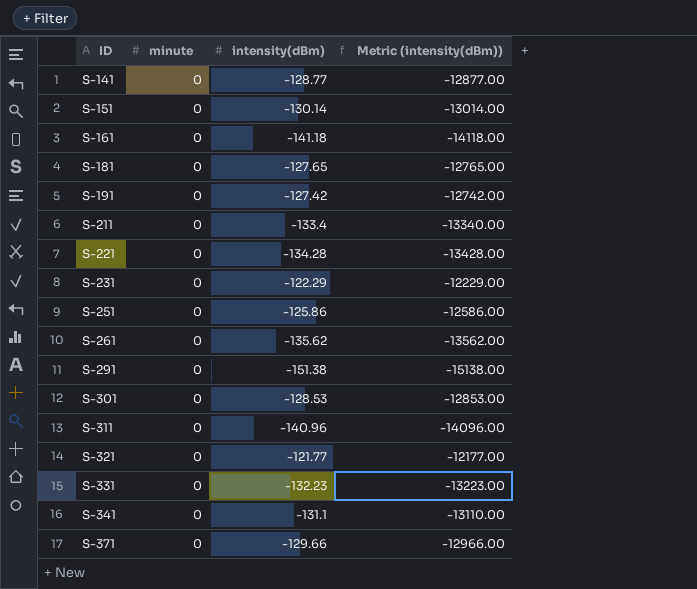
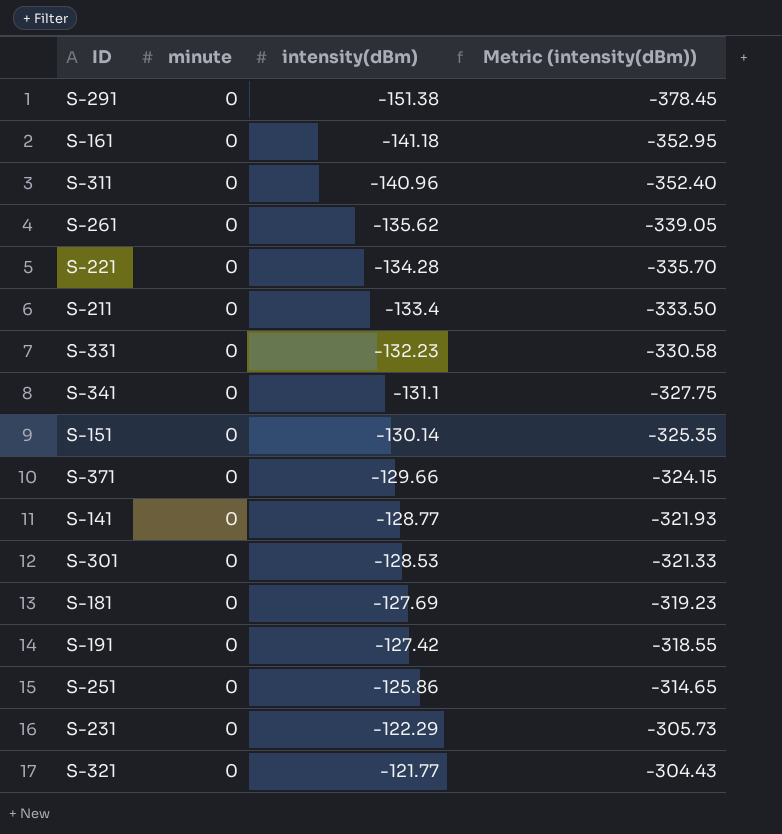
row order: ID ascending -> intensity(dBm) ascending
column Metric (intensity(dBm)) | formula: [intensity(dBm)] * 100 -> [intensity(dBm)] * 2.5
S-181 | intensity(dBm): -127.65 -> -127.69

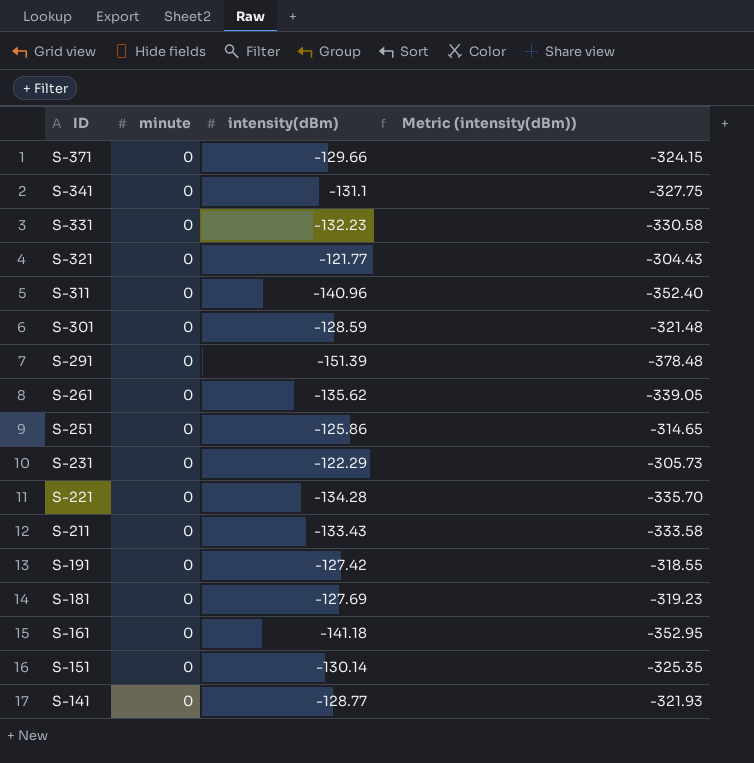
row order: intensity(dBm) ascending -> ID descending
S-301 | intensity(dBm): -128.53 -> -128.59
S-301 | Metric (intensity(dBm)): -321.33 -> -321.48
S-291 | intensity(dBm): -151.38 -> -151.39
S-291 | Metric (intensity(dBm)): -378.45 -> -378.48
S-211 | intensity(dBm): -133.4 -> -133.43
S-211 | Metric (intensity(dBm)): -333.50 -> -333.58

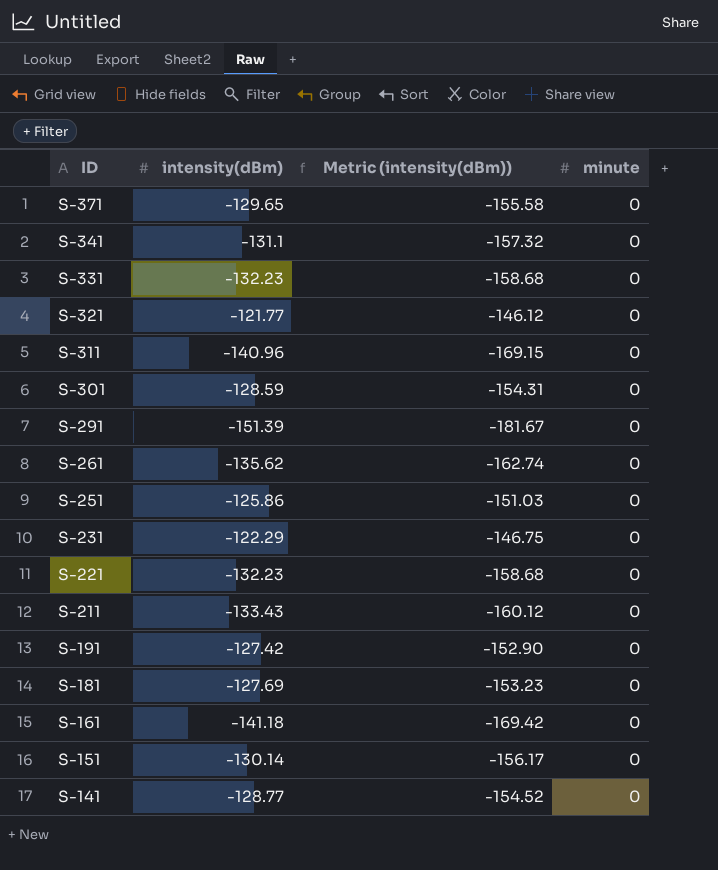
column Metric (intensity(dBm)) | formula: [intensity(dBm)] * 2.5 -> [intensity(dBm)] * 1.2
column minute | position: 2 -> 4
S-371 | intensity(dBm): -129.66 -> -129.65
S-221 | intensity(dBm): -134.28 -> -132.23

